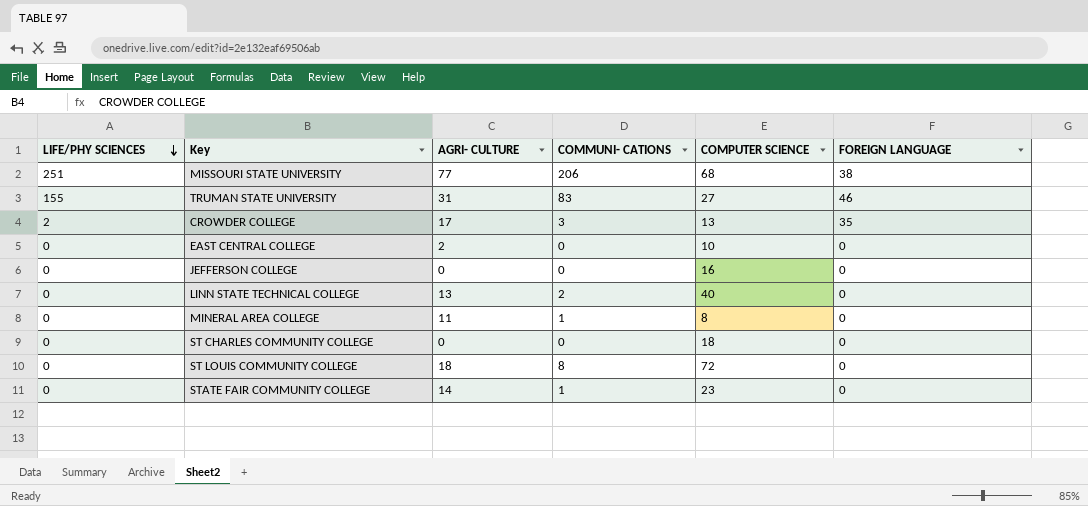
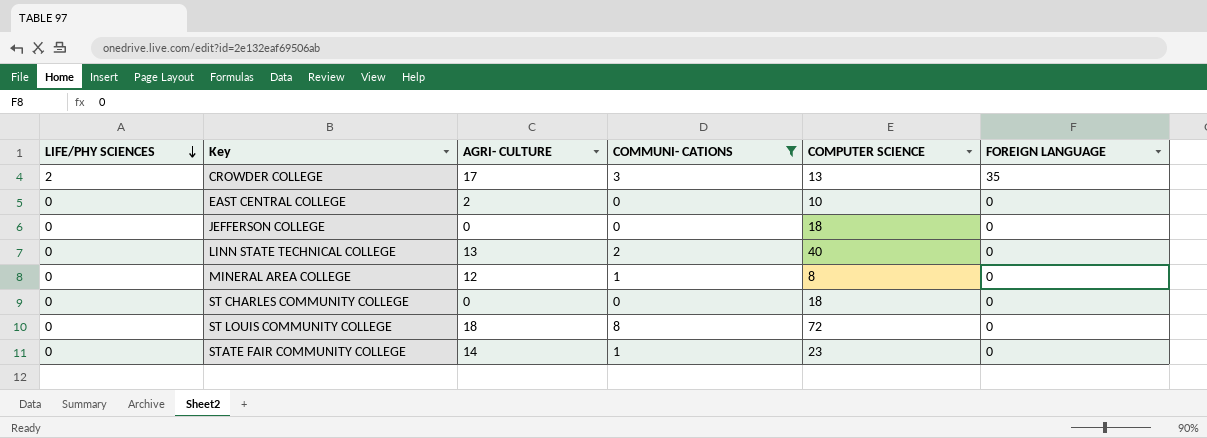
filter: none -> COMMUNI- CATIONS <= 8
JEFFERSON COLLEGE | COMPUTER SCIENCE: 16 -> 18
MINERAL AREA COLLEGE | AGRI- CULTURE: 11 -> 12

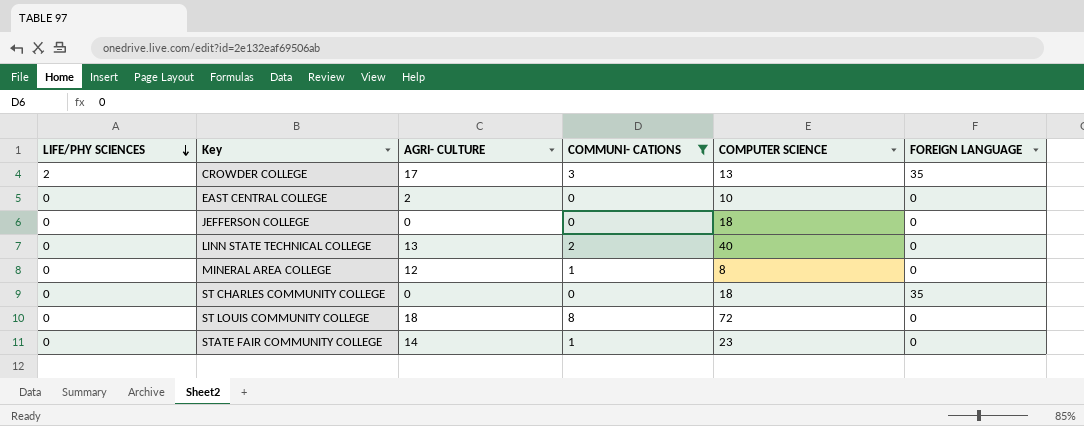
ST CHARLES COMMUNITY COLLEGE | FOREIGN LANGUAGE: 0 -> 35

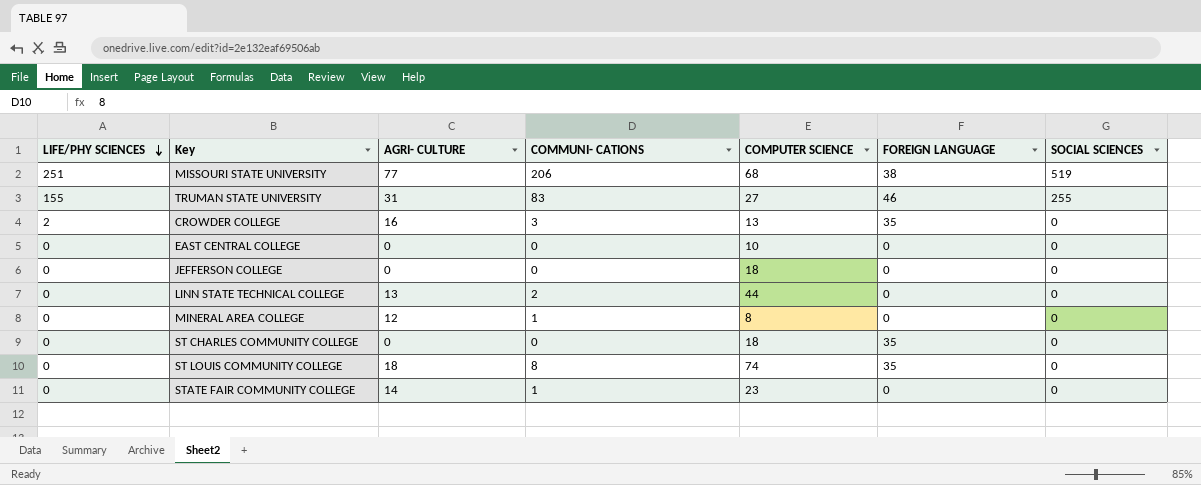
filter: COMMUNI- CATIONS <= 8 -> none
column SOCIAL SCIENCES | position: none -> 7
CROWDER COLLEGE | AGRI- CULTURE: 17 -> 16
EAST CENTRAL COLLEGE | AGRI- CULTURE: 2 -> 0
LINN STATE TECHNICAL COLLEGE | COMPUTER SCIENCE: 40 -> 44
ST LOUIS COMMUNITY COLLEGE | COMPUTER SCIENCE: 72 -> 74
ST LOUIS COMMUNITY COLLEGE | FOREIGN LANGUAGE: 0 -> 35

